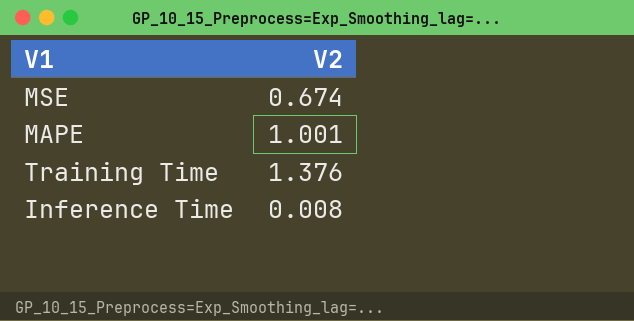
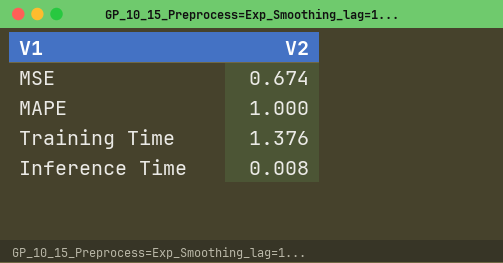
MAPE | V2: 1.001 -> 1.000

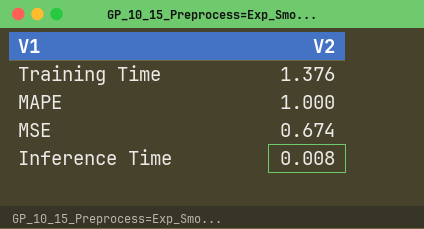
row order: none -> V2 descending

